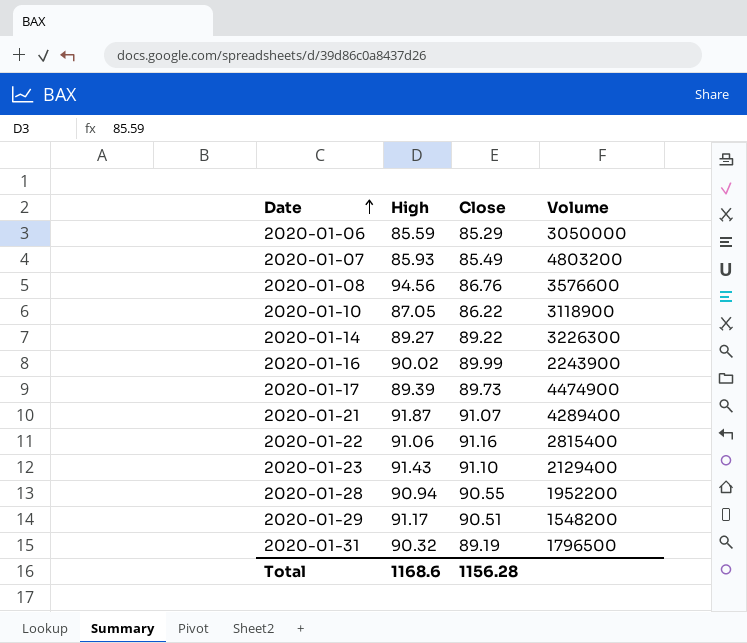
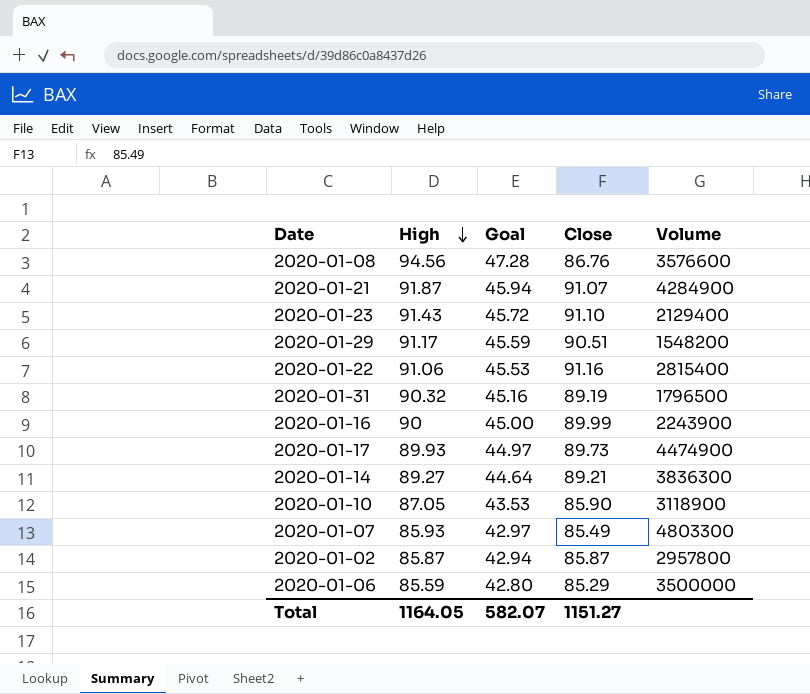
row order: Date ascending -> High descending
column Goal | formula: none -> [High] * 0.5
row 2020-01-28: 90.94 | 90.55 | 1952200 -> none
2020-01-21 | Volume: 4289400 -> 4284900
2020-01-16 | High: 90.02 -> 90
2020-01-17 | High: 89.39 -> 89.93
2020-01-14 | Close: 89.22 -> 89.21
2020-01-14 | Volume: 3226300 -> 3836300
2020-01-10 | Close: 86.22 -> 85.90
2020-01-07 | Volume: 4803200 -> 4803300
row 2020-01-02: none -> 85.87 | 42.94 | 85.87 | 2957800
2020-01-06 | Volume: 3050000 -> 3500000
Total | High: 1168.6 -> 1164.05
Total | Close: 1156.28 -> 1151.27

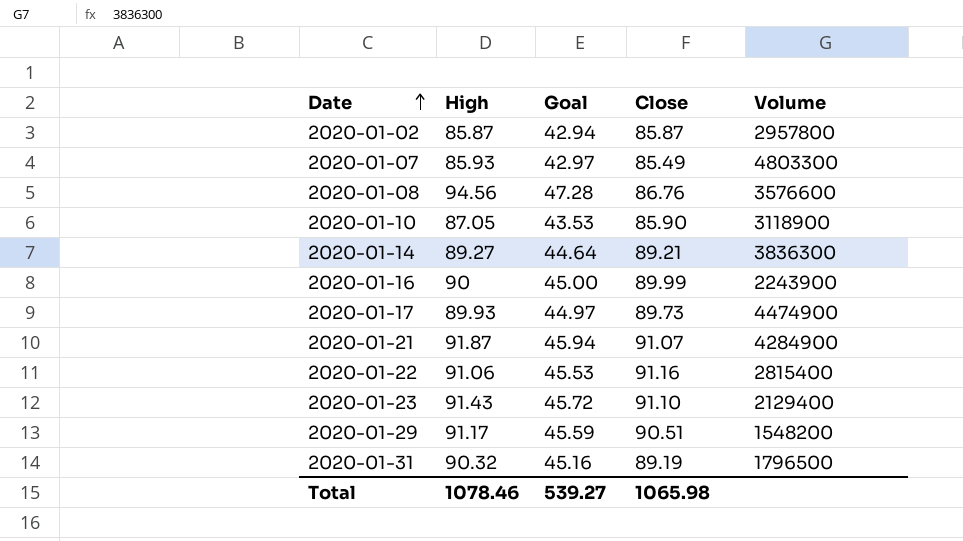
row order: High descending -> Date ascending
row 2020-01-06: 85.59 | 42.80 | 85.29 | 3500000 -> none
Total | High: 1164.05 -> 1078.46
Total | Goal: 582.07 -> 539.27
Total | Close: 1151.27 -> 1065.98

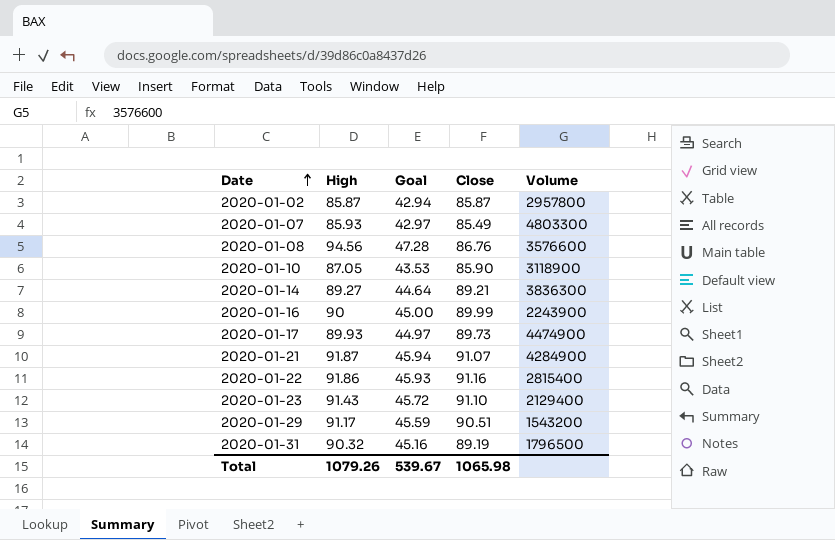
2020-01-22 | High: 91.06 -> 91.86
2020-01-22 | Goal: 45.53 -> 45.93
2020-01-29 | Volume: 1548200 -> 1543200
Total | High: 1078.46 -> 1079.26
Total | Goal: 539.27 -> 539.67

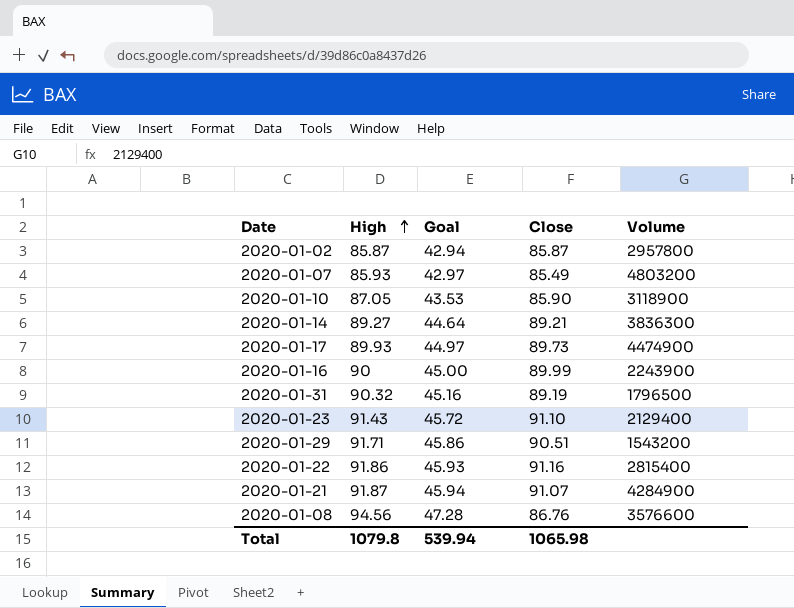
row order: Date ascending -> High ascending
2020-01-07 | Volume: 4803300 -> 4803200
2020-01-29 | High: 91.17 -> 91.71
2020-01-29 | Goal: 45.59 -> 45.86
Total | High: 1079.26 -> 1079.8
Total | Goal: 539.67 -> 539.94

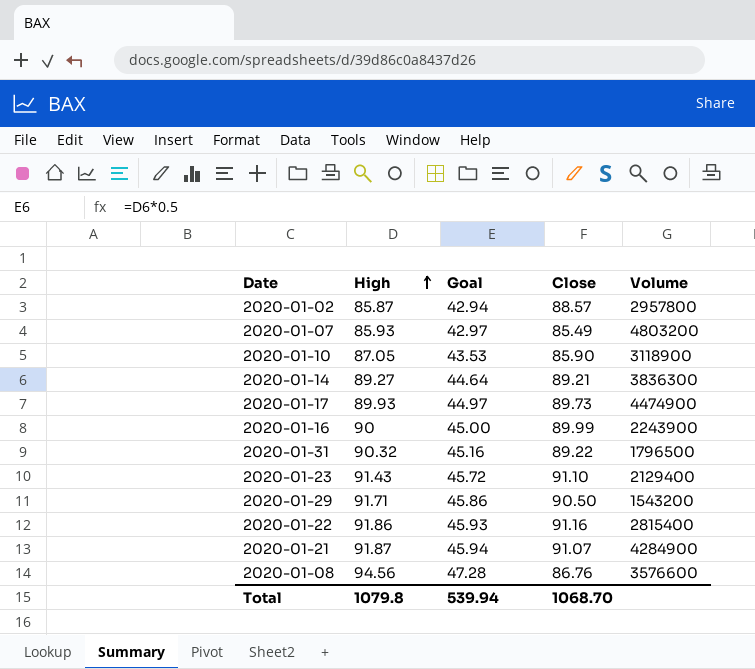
2020-01-02 | Close: 85.87 -> 88.57
2020-01-31 | Close: 89.19 -> 89.22
2020-01-29 | Close: 90.51 -> 90.50
Total | Close: 1065.98 -> 1068.70

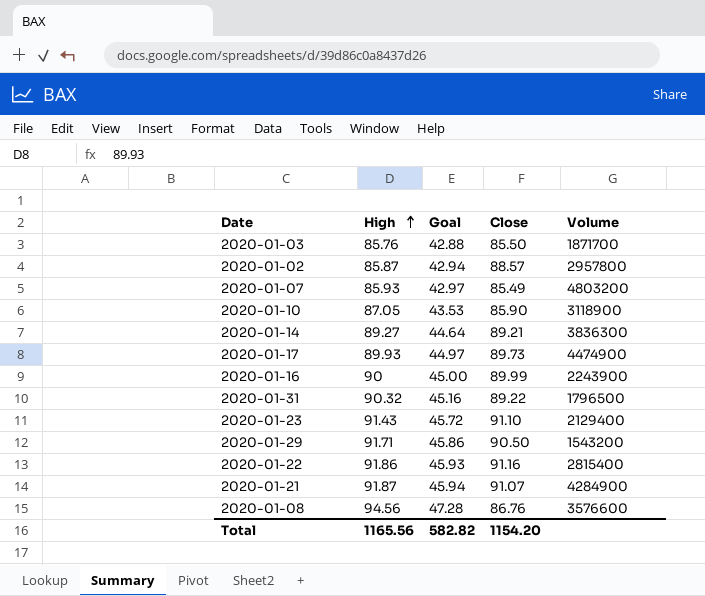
row 2020-01-03: none -> 85.76 | 42.88 | 85.50 | 1871700
Total | High: 1079.8 -> 1165.56
Total | Goal: 539.94 -> 582.82
Total | Close: 1068.70 -> 1154.20

